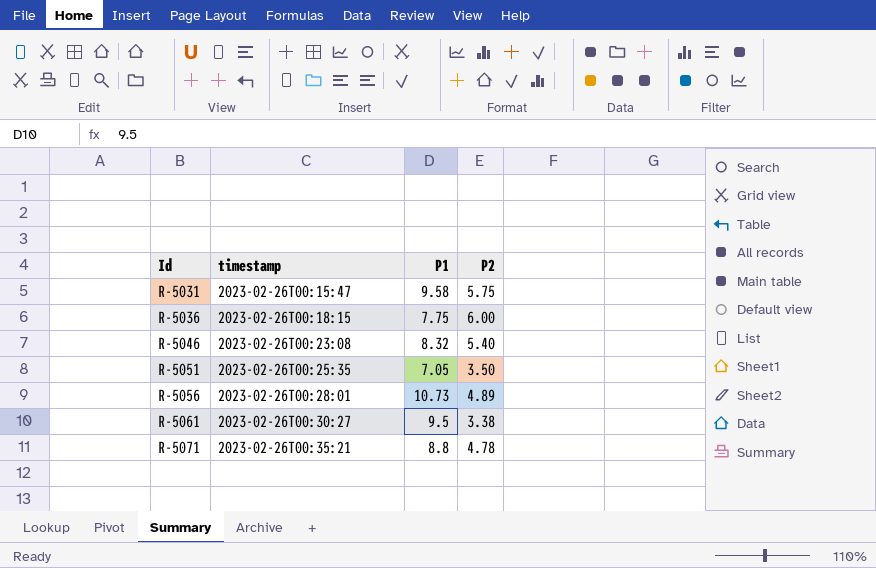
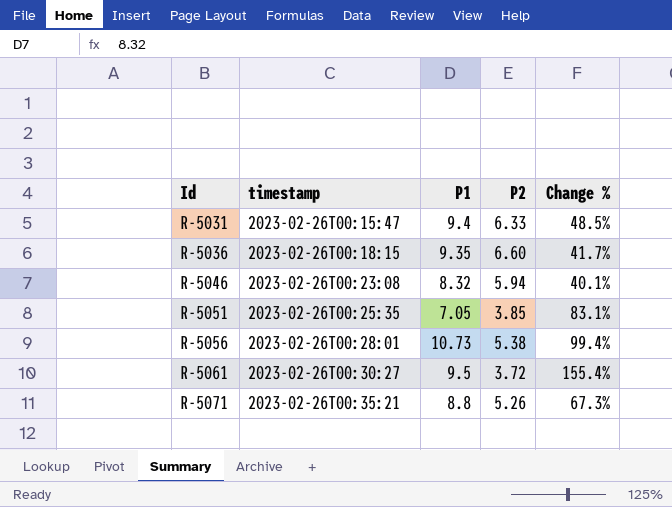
column Change % | formula: none -> ([P1] - [P2]) / [P2]
R-5031 | P1: 9.58 -> 9.4
R-5031 | P2: 5.75 -> 6.33
R-5036 | P1: 7.75 -> 9.35
R-5036 | P2: 6.00 -> 6.60
R-5046 | P2: 5.40 -> 5.94
R-5051 | P2: 3.50 -> 3.85
R-5056 | P2: 4.89 -> 5.38
R-5061 | P2: 3.38 -> 3.72
R-5071 | P2: 4.78 -> 5.26

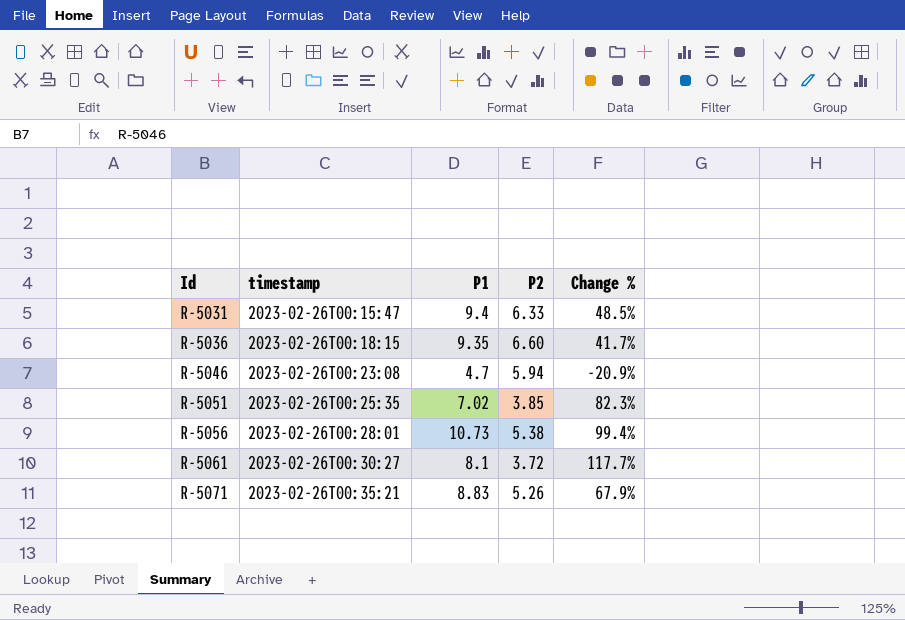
R-5046 | P1: 8.32 -> 4.7
R-5046 | Change %: 40.1% -> -20.9%
R-5051 | P1: 7.05 -> 7.02
R-5051 | Change %: 83.1% -> 82.3%
R-5061 | P1: 9.5 -> 8.1
R-5061 | Change %: 155.4% -> 117.7%
R-5071 | P1: 8.8 -> 8.83
R-5071 | Change %: 67.3% -> 67.9%

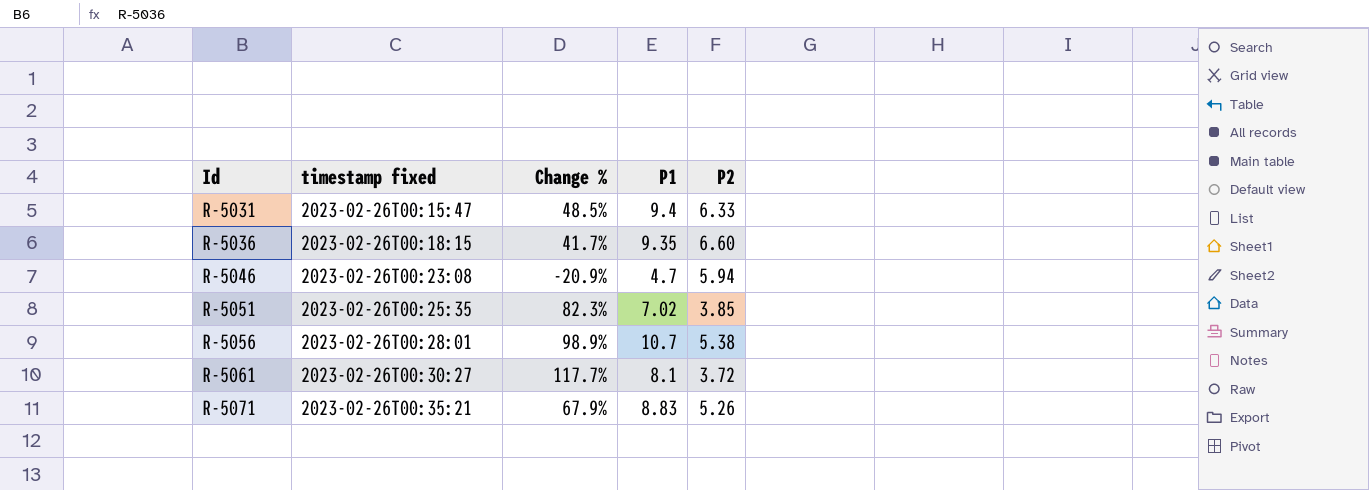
column name: timestamp -> timestamp fixed
column Change % | position: 5 -> 3
R-5056 | Change %: 99.4% -> 98.9%
R-5056 | P1: 10.73 -> 10.7

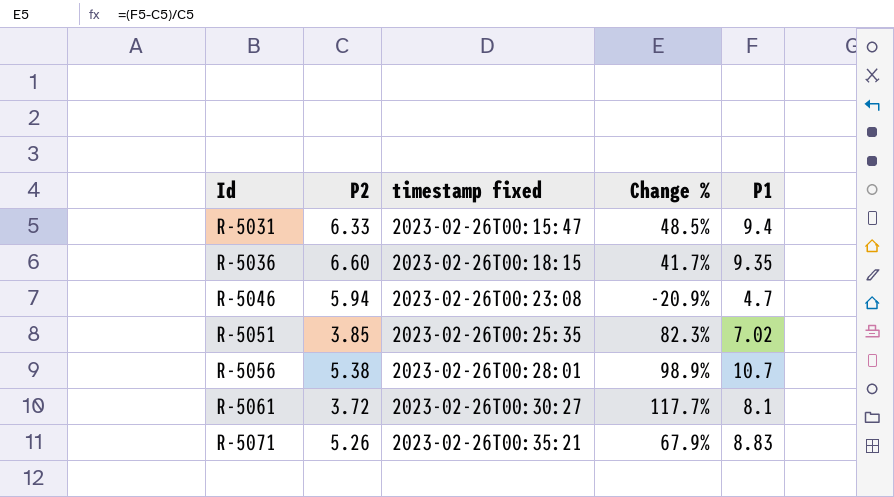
column P2 | position: 5 -> 2

